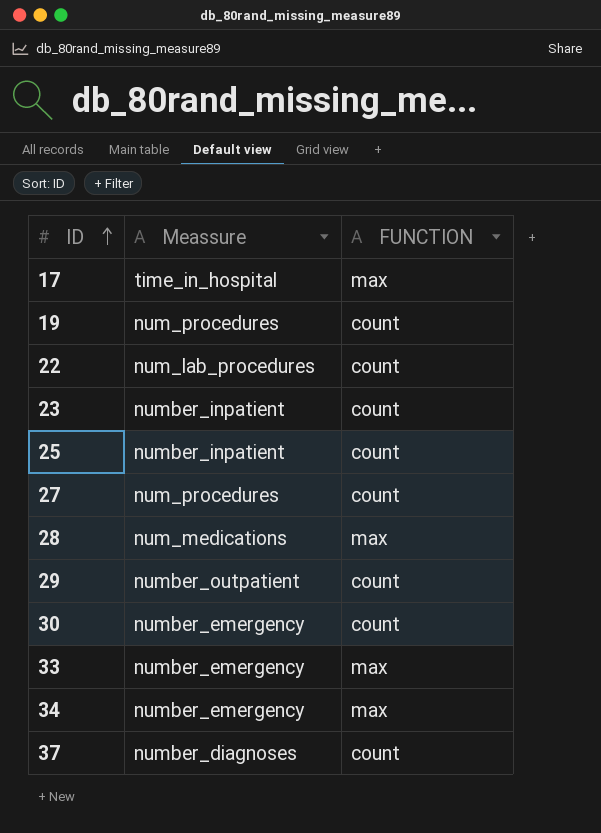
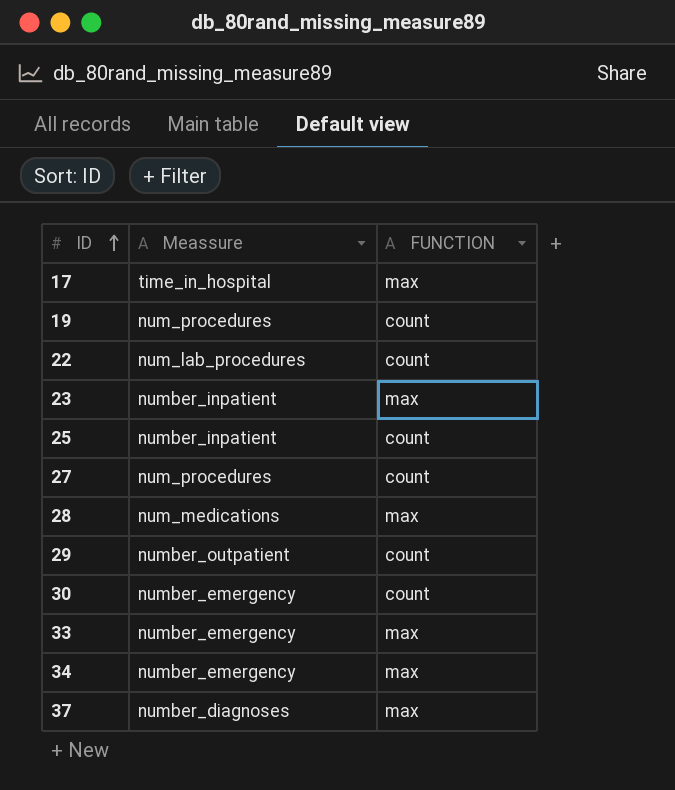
23 | FUNCTION: count -> max
37 | FUNCTION: count -> max

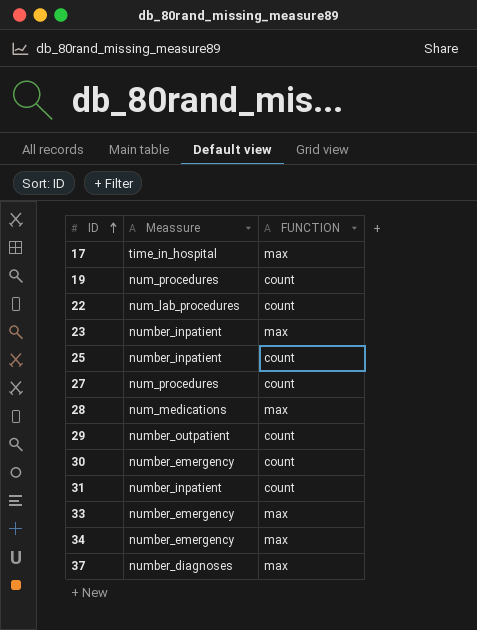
row 31: none -> number_inpatient | count

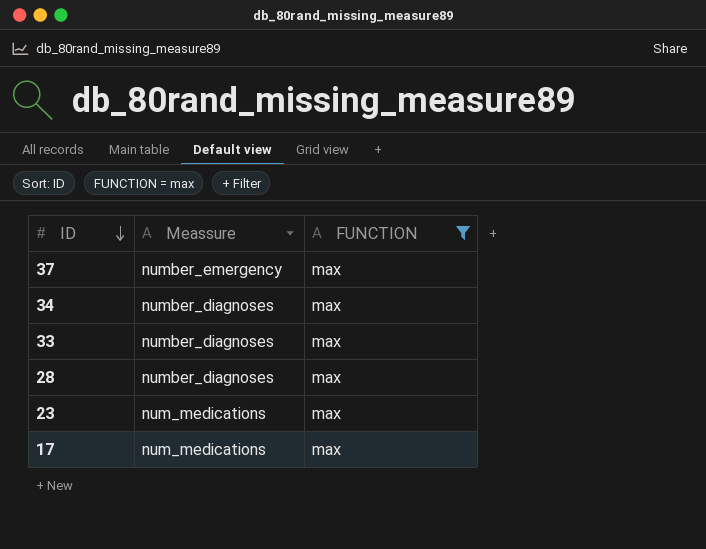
filter: none -> FUNCTION = max
row order: ID ascending -> ID descending
37 | Meassure: number_diagnoses -> number_emergency
34 | Meassure: number_emergency -> number_diagnoses
33 | Meassure: number_emergency -> number_diagnoses
28 | Meassure: num_medications -> number_diagnoses
23 | Meassure: number_inpatient -> num_medications
17 | Meassure: time_in_hospital -> num_medications

